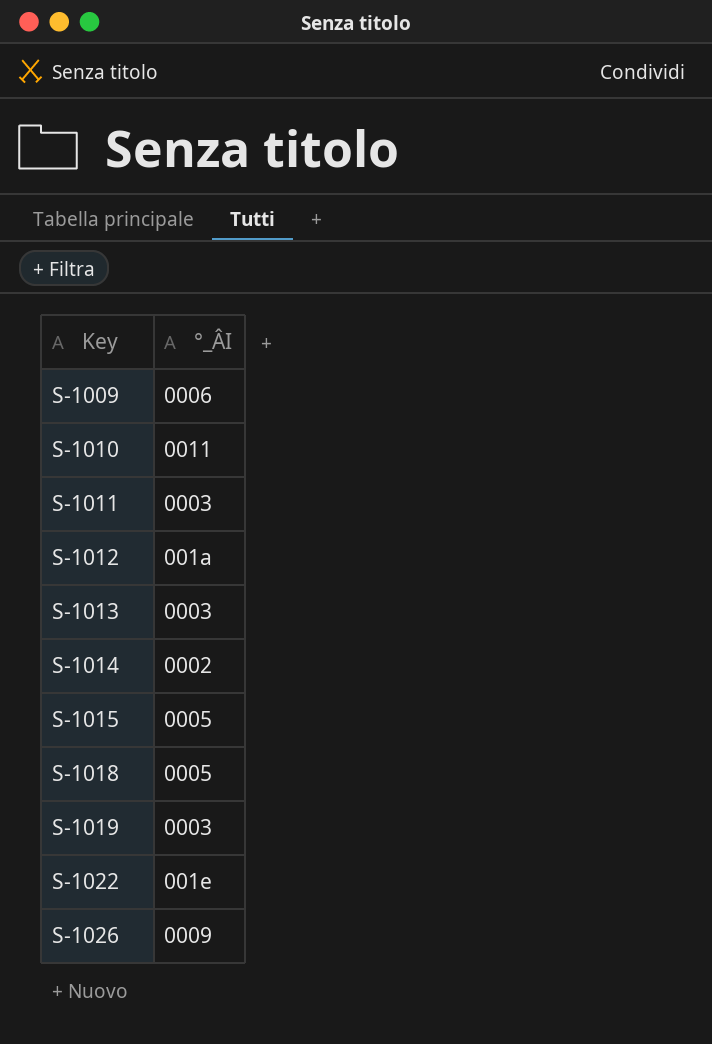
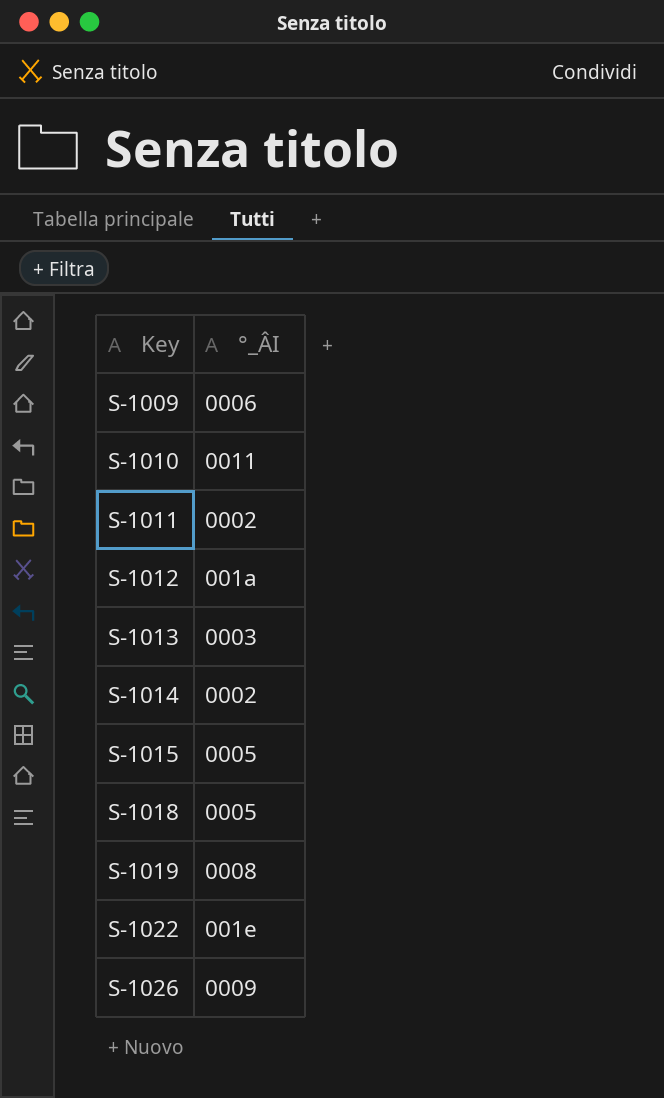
S-1011 | °_ÂI: 0003 -> 0002
S-1019 | °_ÂI: 0003 -> 0008

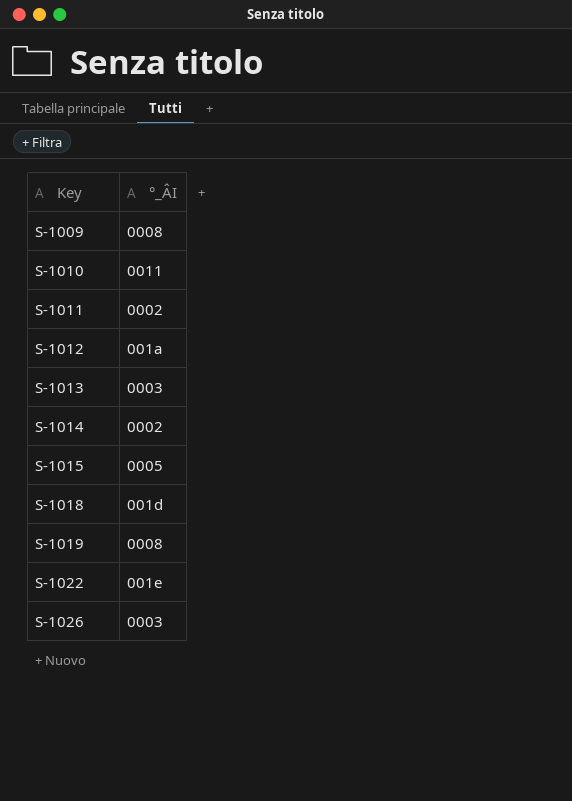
S-1009 | °_ÂI: 0006 -> 0008
S-1018 | °_ÂI: 0005 -> 001d
S-1026 | °_ÂI: 0009 -> 0003

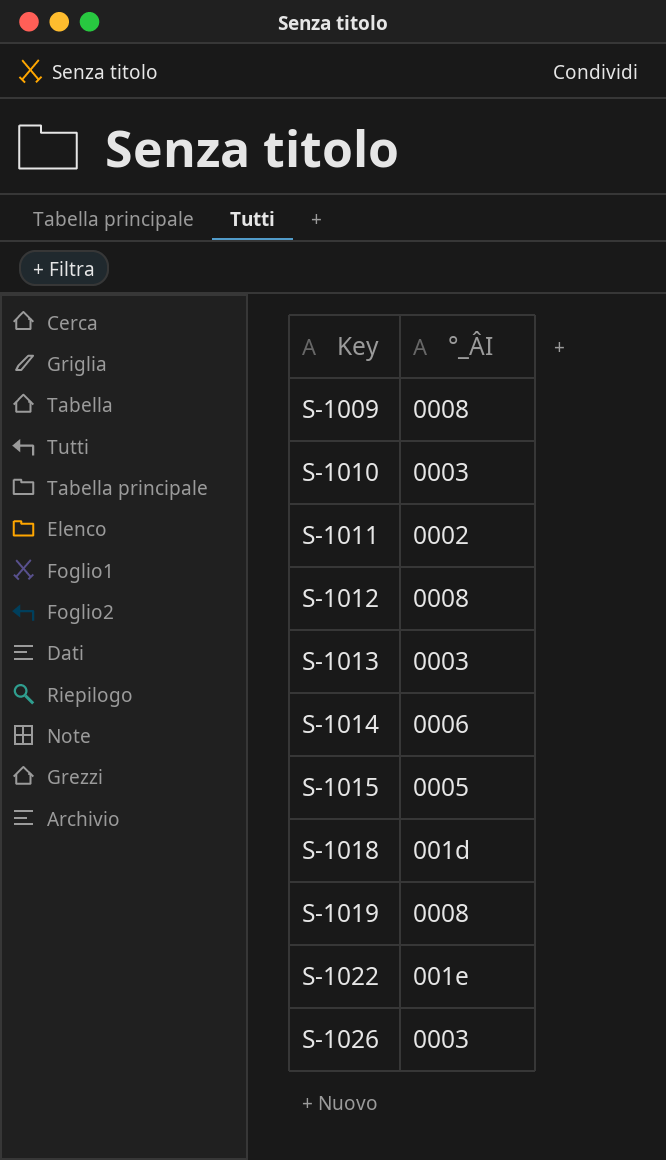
S-1010 | °_ÂI: 0011 -> 0003
S-1012 | °_ÂI: 001a -> 0008
S-1014 | °_ÂI: 0002 -> 0006

